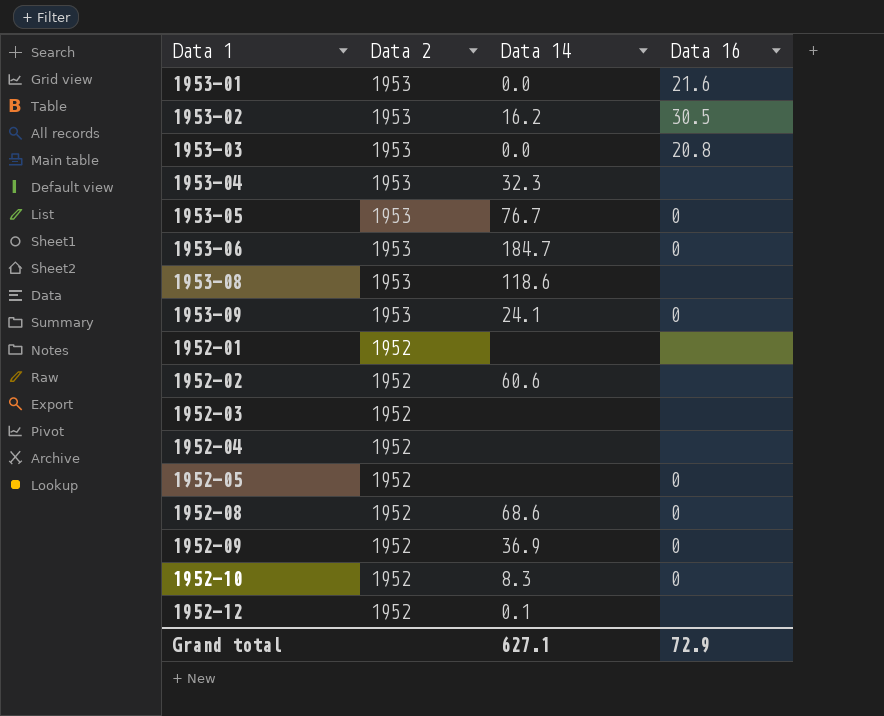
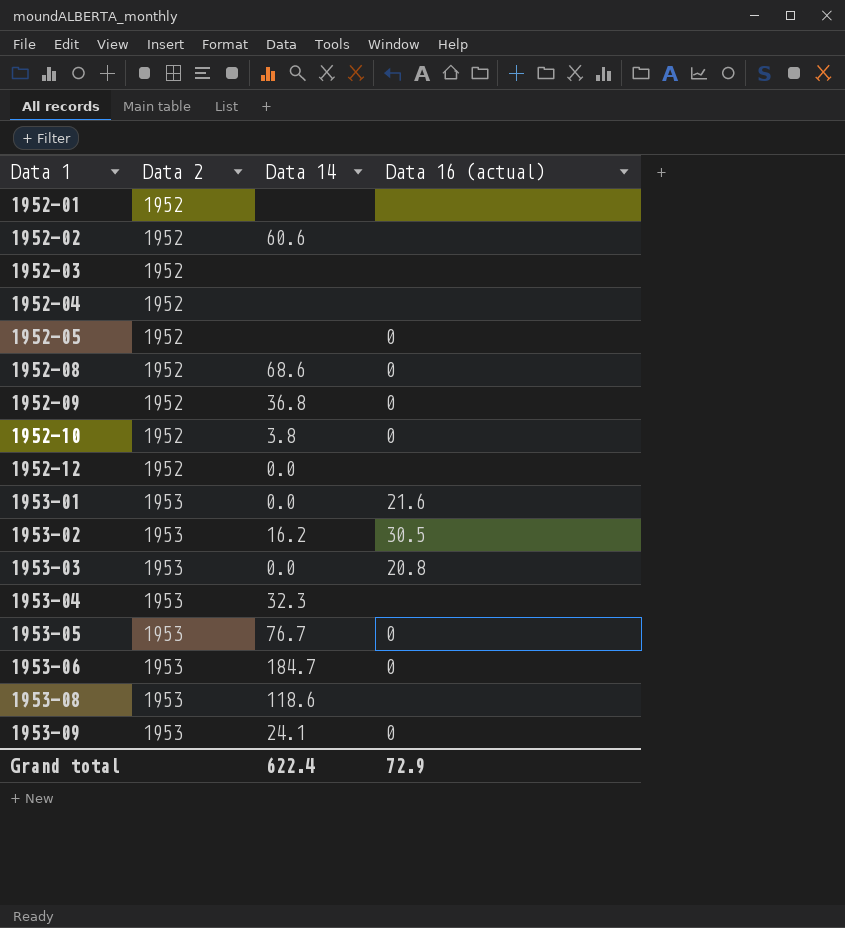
row order: Data 2 descending -> Data 1 ascending
column name: Data 16 -> Data 16 (actual)
1952-09 | Data 14: 36.9 -> 36.8
1952-10 | Data 14: 8.3 -> 3.8
1952-12 | Data 14: 0.1 -> 0.0
Grand total | Data 14: 627.1 -> 622.4

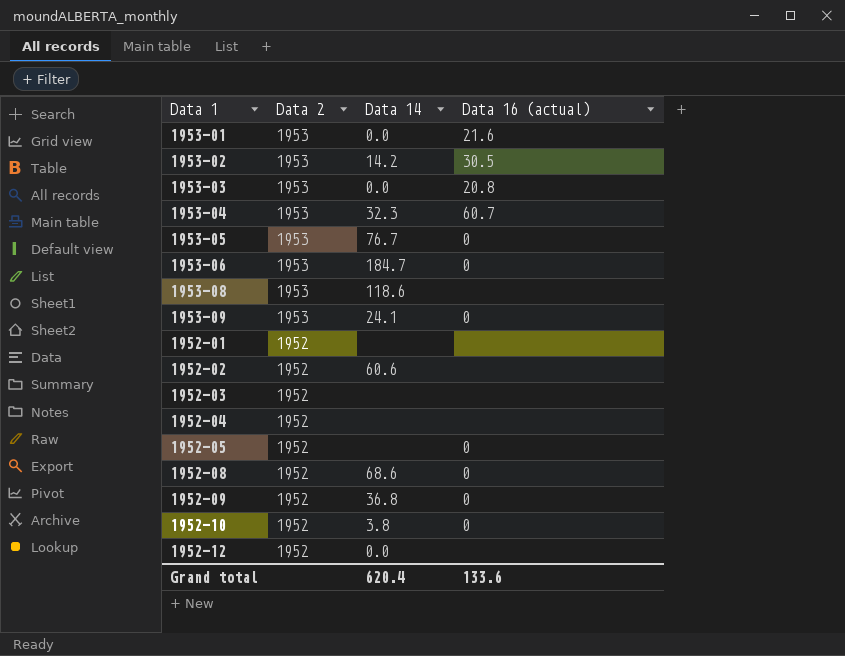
row order: Data 1 ascending -> Data 2 descending
1953-02 | Data 14: 16.2 -> 14.2
1953-04 | Data 16 (actual): none -> 60.7
Grand total | Data 14: 622.4 -> 620.4
Grand total | Data 16 (actual): 72.9 -> 133.6

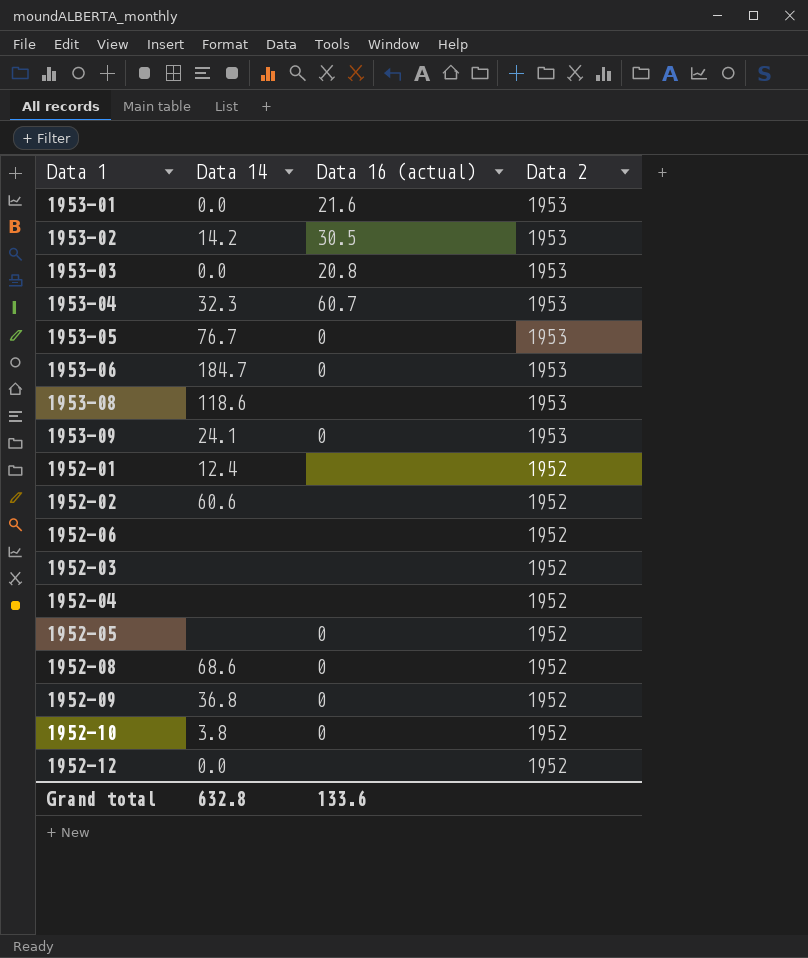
column Data 2 | position: 2 -> 4
1952-01 | Data 14: none -> 12.4
row 1952-06: none -> none | none | 1952
Grand total | Data 14: 620.4 -> 632.8

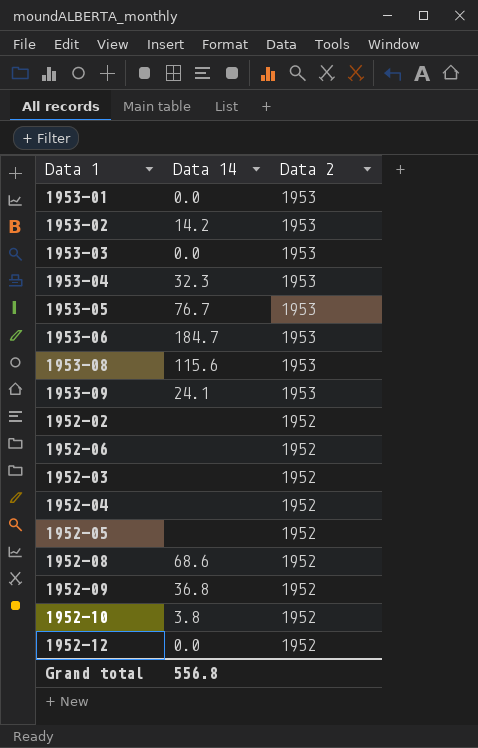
column Data 16 (actual) | position: 3 -> none
row 1952-01: 12.4 | none | 1952 -> none
1953-08 | Data 14: 118.6 -> 115.6
1952-02 | Data 14: 60.6 -> none
Grand total | Data 14: 632.8 -> 556.8

